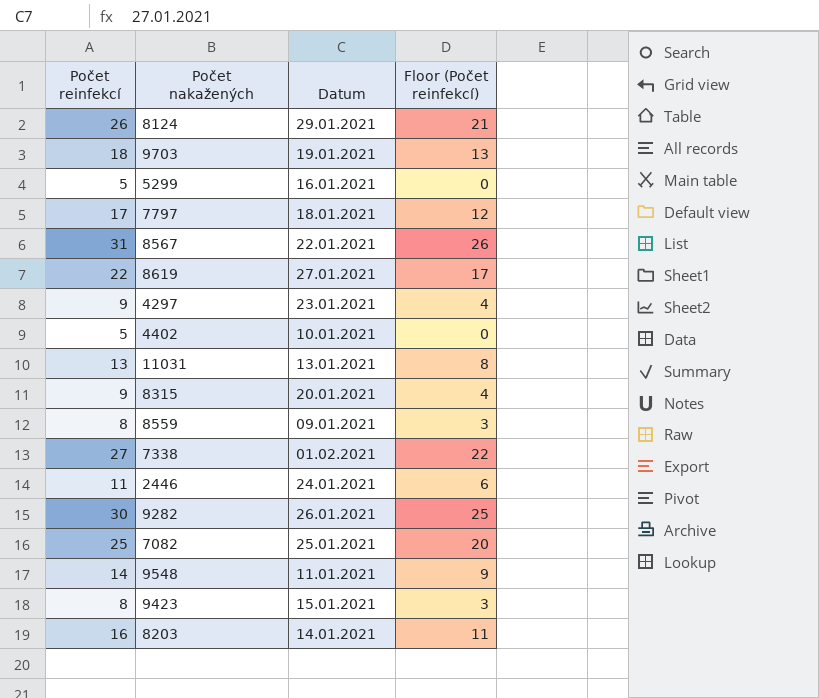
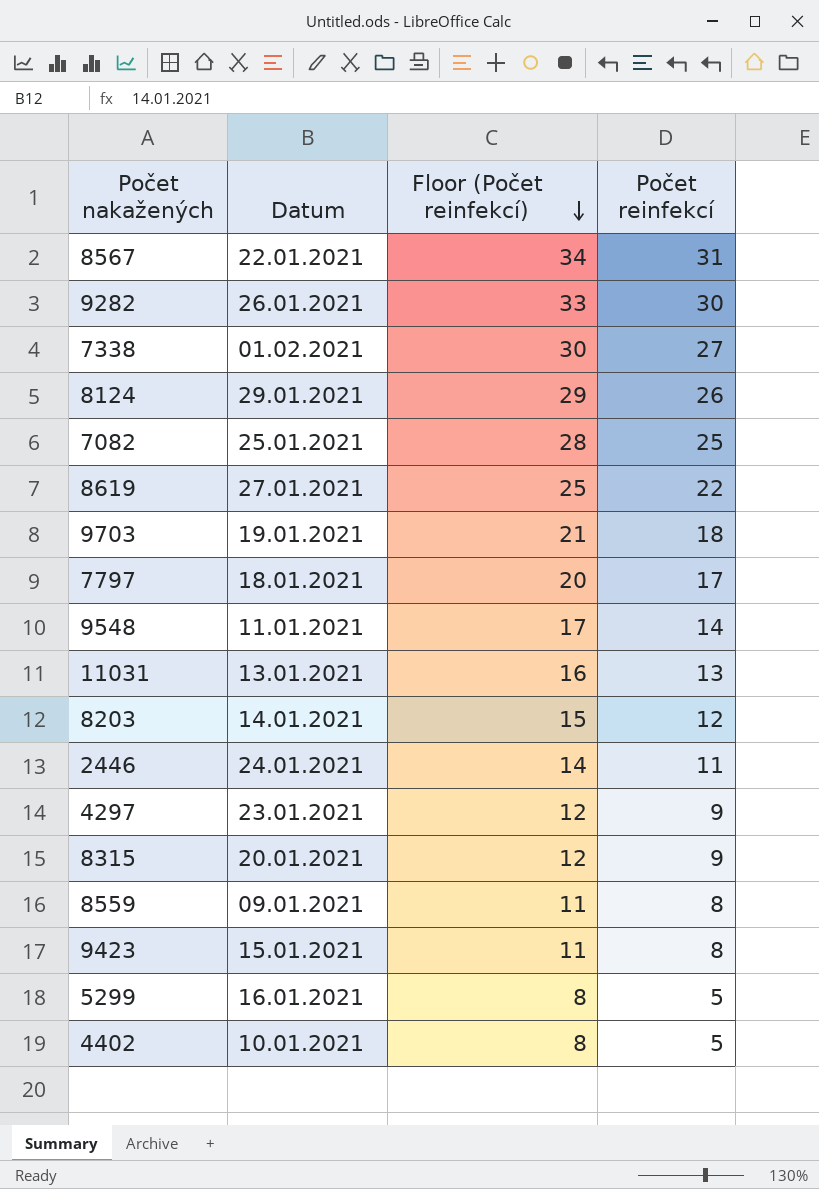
row order: none -> Floor (Počet reinfekcí) descending
column Floor (Počet reinfekcí) | formula: [Počet reinfekcí] - 5 -> [Počet reinfekcí] + 3
column Počet reinfekcí | position: 1 -> 4
8203 | Počet reinfekcí: 16 -> 12

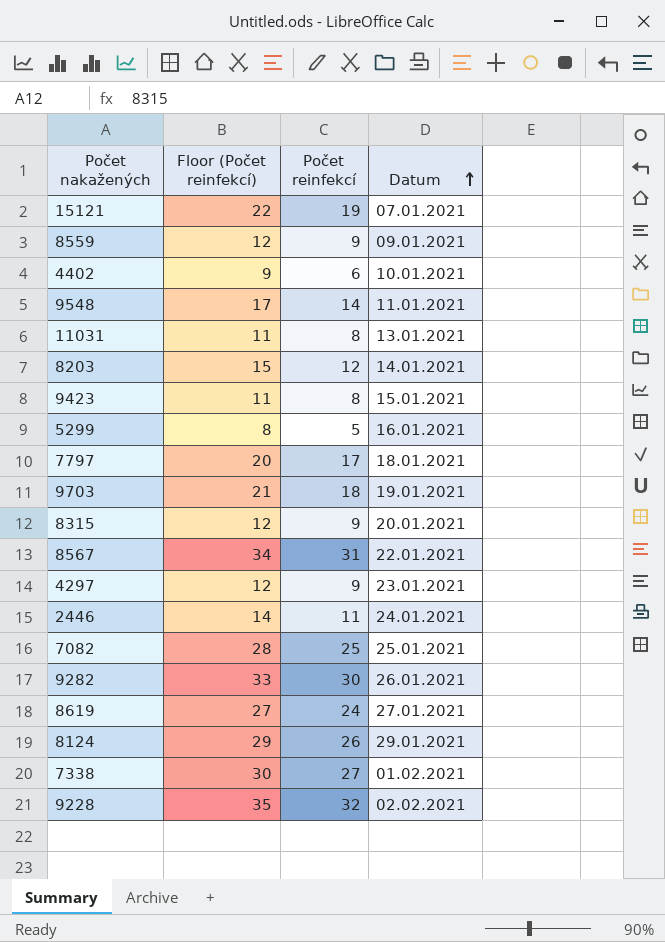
row order: Floor (Počet reinfekcí) descending -> Datum ascending
column Datum | position: 2 -> 4
row 15121: none -> 22 | 19 | 07.01.2021
8559 | Floor (Počet reinfekcí): 11 -> 12
8559 | Počet reinfekcí: 8 -> 9
4402 | Floor (Počet reinfekcí): 8 -> 9
4402 | Počet reinfekcí: 5 -> 6
11031 | Floor (Počet reinfekcí): 16 -> 11
11031 | Počet reinfekcí: 13 -> 8
8619 | Floor (Počet reinfekcí): 25 -> 27
8619 | Počet reinfekcí: 22 -> 24
row 9228: none -> 35 | 32 | 02.02.2021

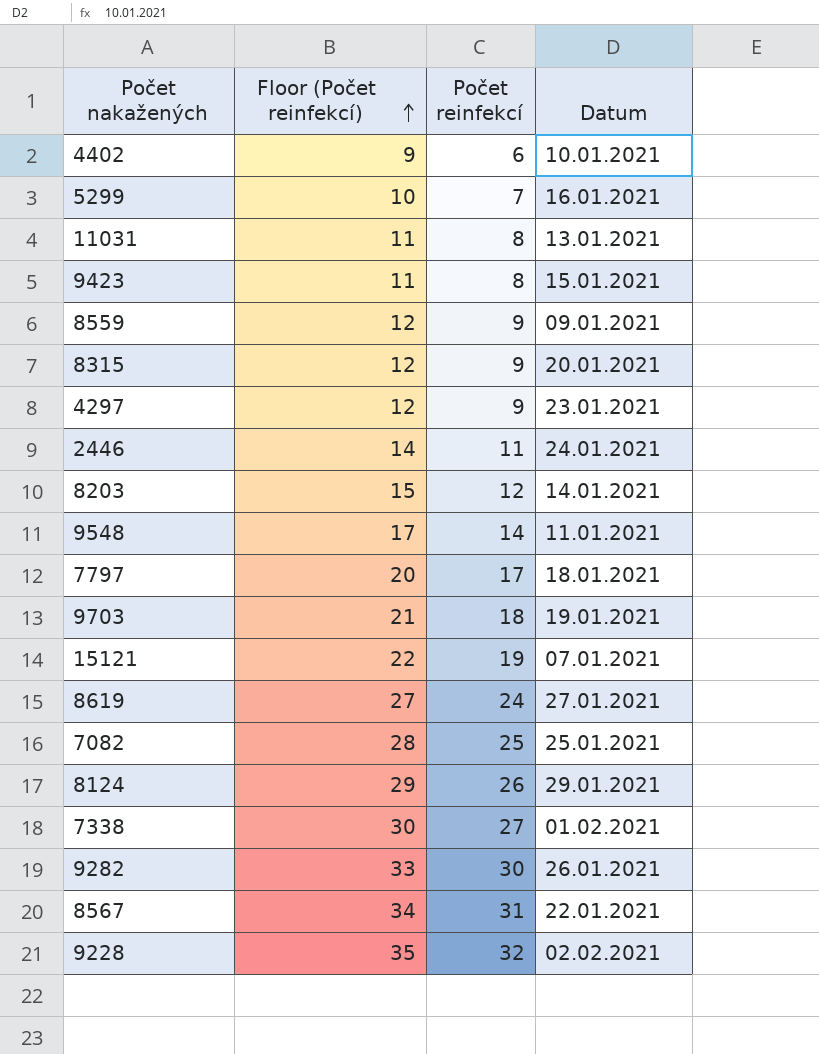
row order: Datum ascending -> Floor (Počet reinfekcí) ascending
5299 | Floor (Počet reinfekcí): 8 -> 10
5299 | Počet reinfekcí: 5 -> 7

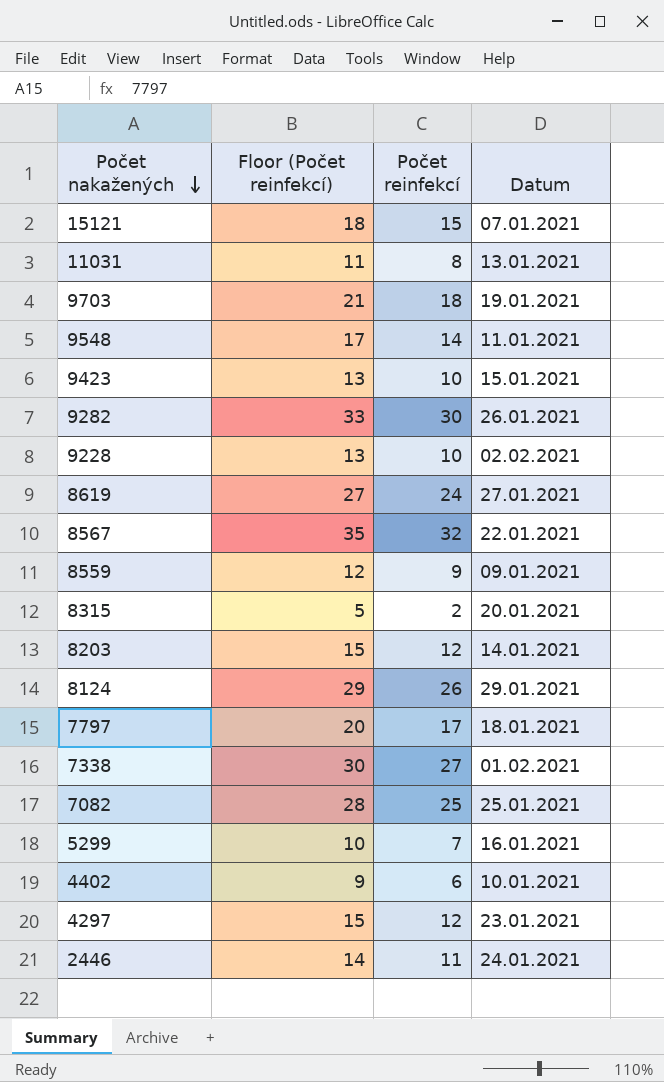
row order: Floor (Počet reinfekcí) ascending -> Počet nakažených descending
15121 | Floor (Počet reinfekcí): 22 -> 18
15121 | Počet reinfekcí: 19 -> 15
9423 | Floor (Počet reinfekcí): 11 -> 13
9423 | Počet reinfekcí: 8 -> 10
9228 | Floor (Počet reinfekcí): 35 -> 13
9228 | Počet reinfekcí: 32 -> 10
8567 | Floor (Počet reinfekcí): 34 -> 35
8567 | Počet reinfekcí: 31 -> 32
8315 | Floor (Počet reinfekcí): 12 -> 5
8315 | Počet reinfekcí: 9 -> 2
4297 | Floor (Počet reinfekcí): 12 -> 15
4297 | Počet reinfekcí: 9 -> 12

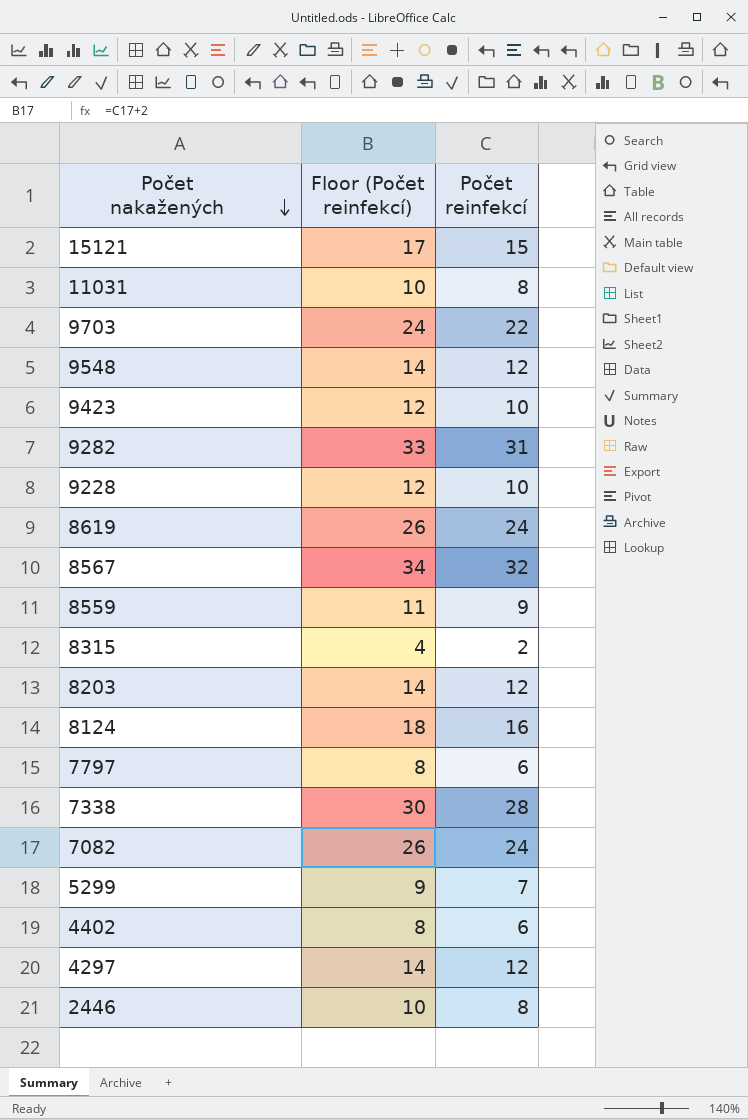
column Datum | position: 4 -> none
column Floor (Počet reinfekcí) | formula: [Počet reinfekcí] + 3 -> [Počet reinfekcí] + 2
9703 | Počet reinfekcí: 18 -> 22
9548 | Počet reinfekcí: 14 -> 12
9282 | Počet reinfekcí: 30 -> 31
8124 | Počet reinfekcí: 26 -> 16
7797 | Počet reinfekcí: 17 -> 6
7338 | Počet reinfekcí: 27 -> 28
7082 | Počet reinfekcí: 25 -> 24
2446 | Počet reinfekcí: 11 -> 8

